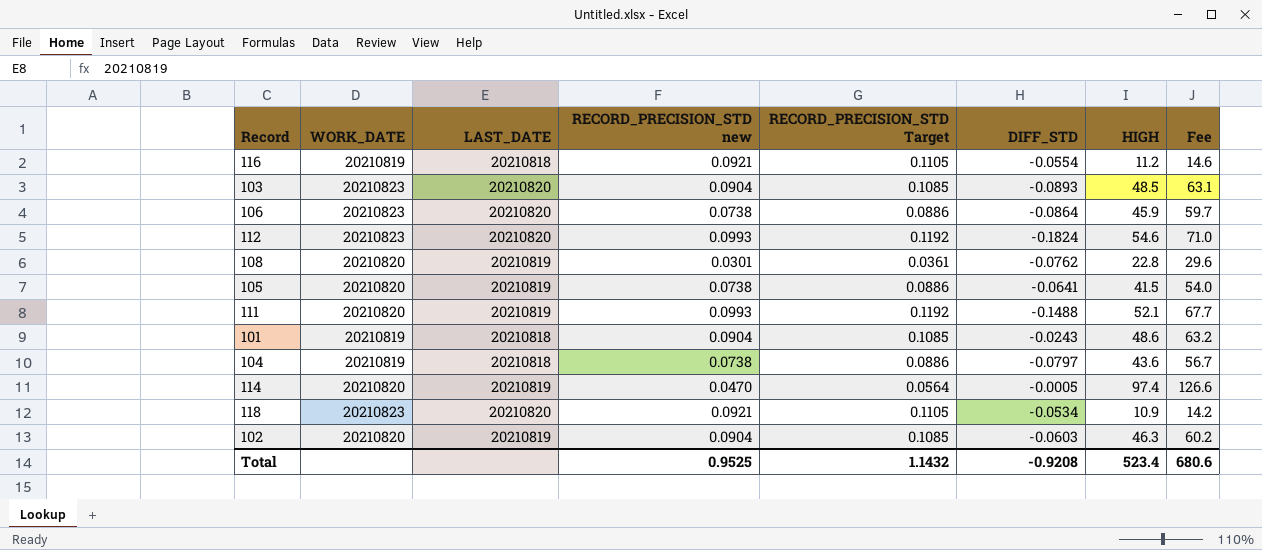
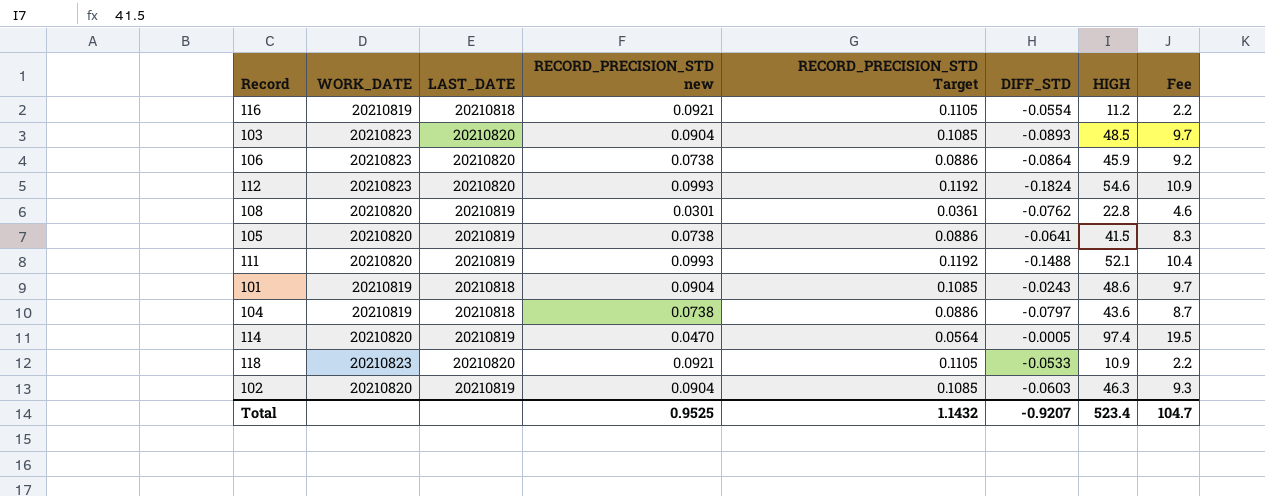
column Fee | formula: [HIGH] * 1.3 -> [HIGH] * 0.2
118 | DIFF_STD: -0.0534 -> -0.0533
Total | DIFF_STD: -0.9208 -> -0.9207
Total | Fee: 680.6 -> 104.7

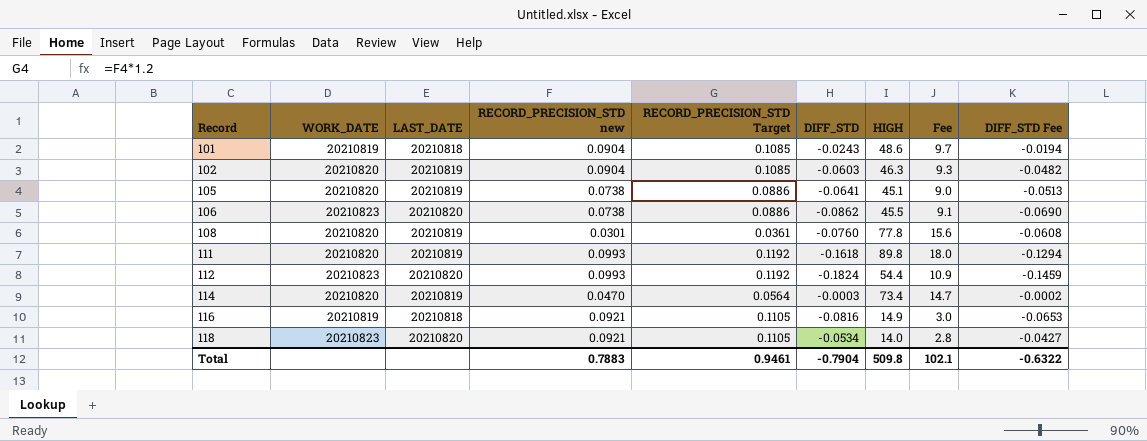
row order: none -> Record ascending
column DIFF_STD Fee | formula: none -> [DIFF_STD] * 0.8
row 103: 20210823 | 20210820 | 0.0904 | 0.1085 | -0.0893 | 48.5 | 9.7 -> none
row 104: 20210819 | 20210818 | 0.0738 | 0.0886 | -0.0797 | 43.6 | 8.7 -> none
105 | HIGH: 41.5 -> 45.1
105 | Fee: 8.3 -> 9.0
106 | DIFF_STD: -0.0864 -> -0.0862
106 | HIGH: 45.9 -> 45.5
106 | Fee: 9.2 -> 9.1
108 | DIFF_STD: -0.0762 -> -0.0760
108 | HIGH: 22.8 -> 77.8
108 | Fee: 4.6 -> 15.6
111 | DIFF_STD: -0.1488 -> -0.1618
111 | HIGH: 52.1 -> 89.8
111 | Fee: 10.4 -> 18.0
112 | HIGH: 54.6 -> 54.4
114 | DIFF_STD: -0.0005 -> -0.0003
114 | HIGH: 97.4 -> 73.4
114 | Fee: 19.5 -> 14.7
116 | DIFF_STD: -0.0554 -> -0.0816
116 | HIGH: 11.2 -> 14.9
116 | Fee: 2.2 -> 3.0
118 | DIFF_STD: -0.0533 -> -0.0534
118 | HIGH: 10.9 -> 14.0
118 | Fee: 2.2 -> 2.8
Total | RECORD_PRECISION_STD new: 0.9525 -> 0.7883
Total | RECORD_PRECISION_STD Target: 1.1432 -> 0.9461
Total | DIFF_STD: -0.9207 -> -0.7904
Total | HIGH: 523.4 -> 509.8
Total | Fee: 104.7 -> 102.1

